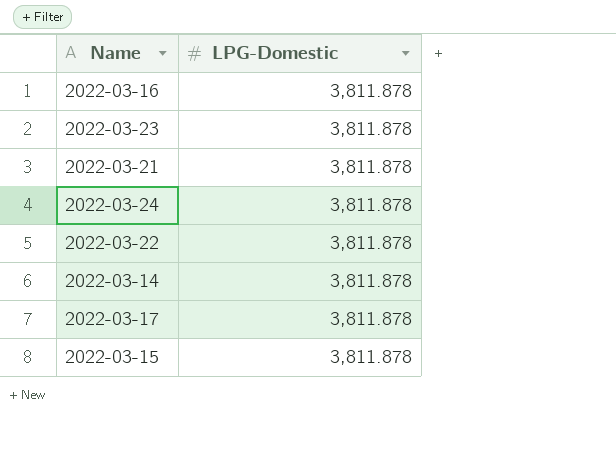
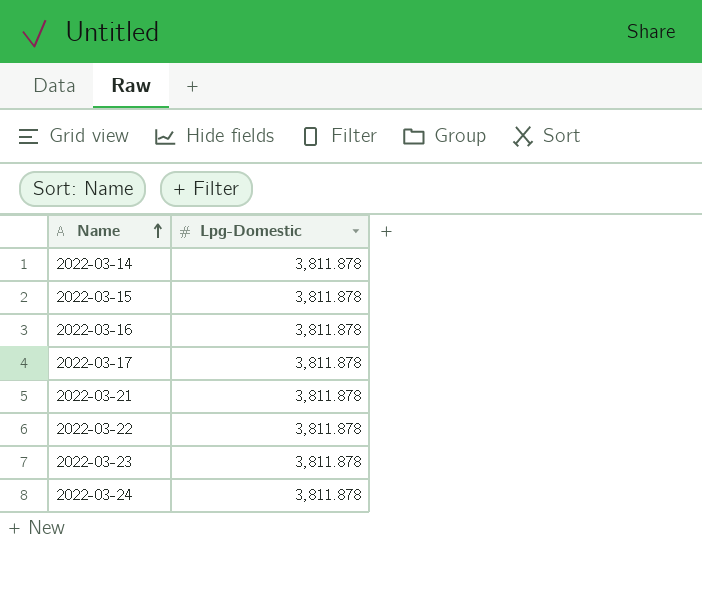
row order: none -> Name ascending
column name: LPG-Domestic -> Lpg-Domestic

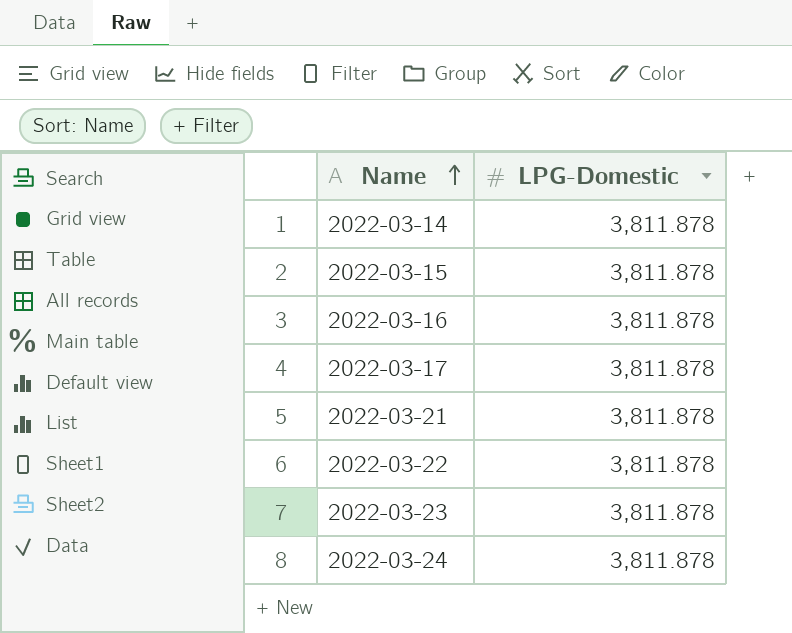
column name: Lpg-Domestic -> LPG-Domestic

